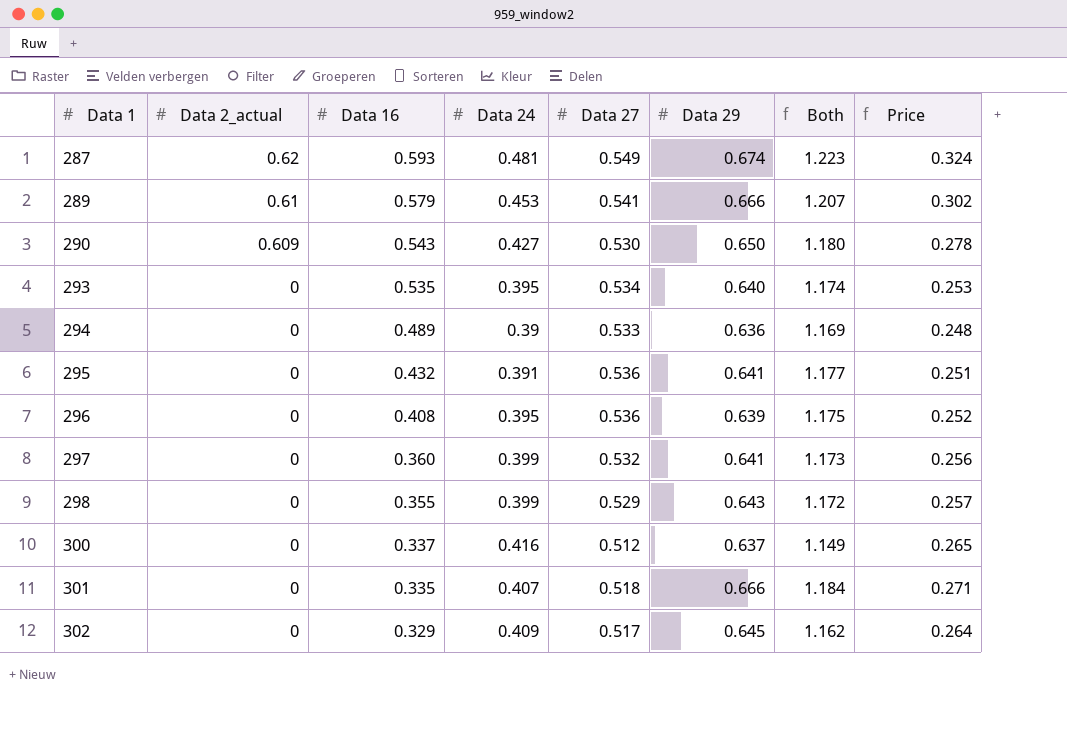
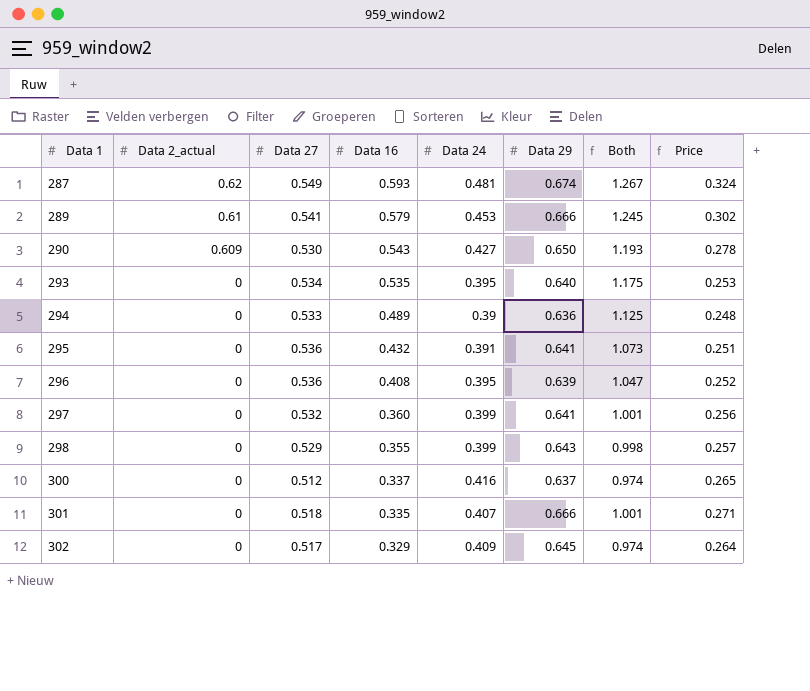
column Data 27 | position: 5 -> 3
column Both | formula: [Data 27] + [Data 29] -> [Data 16] + [Data 29]

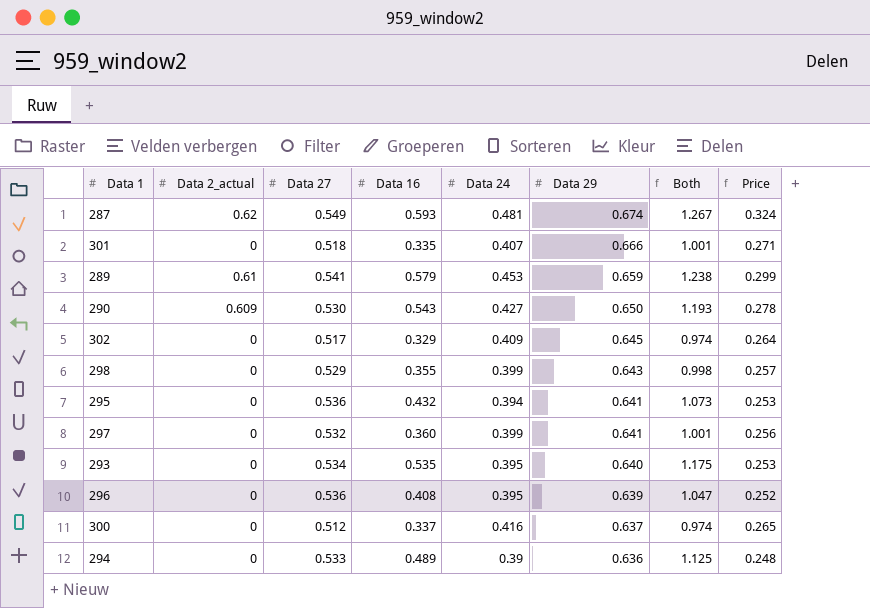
row order: Data 1 ascending -> Data 29 descending
289 | Data 29: 0.666 -> 0.659
289 | Both: 1.245 -> 1.238
289 | Price: 0.302 -> 0.299
295 | Data 24: 0.391 -> 0.394
295 | Price: 0.251 -> 0.253

